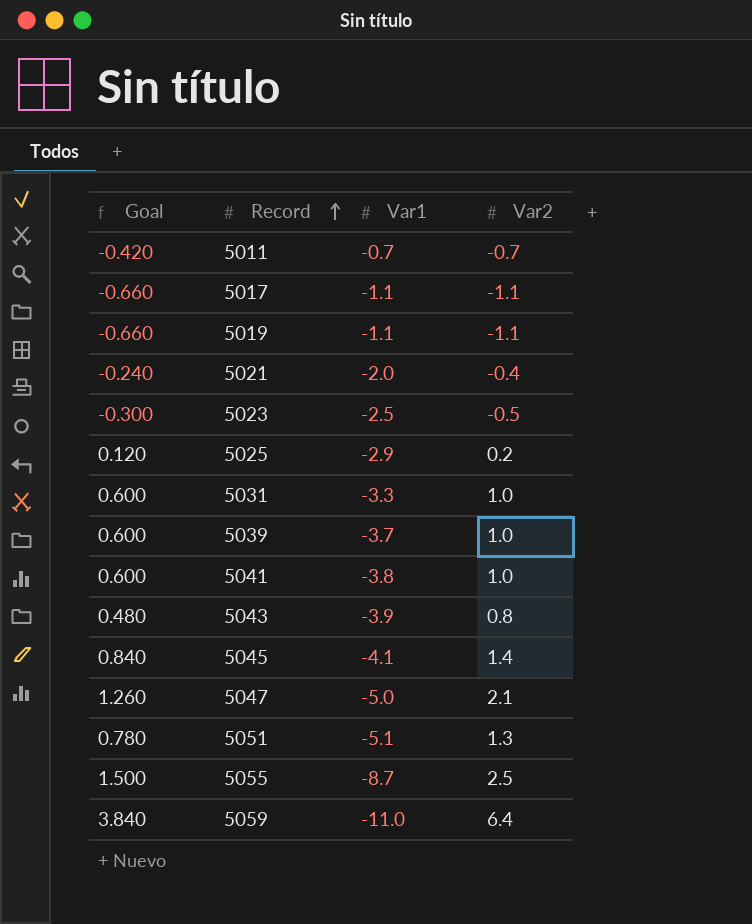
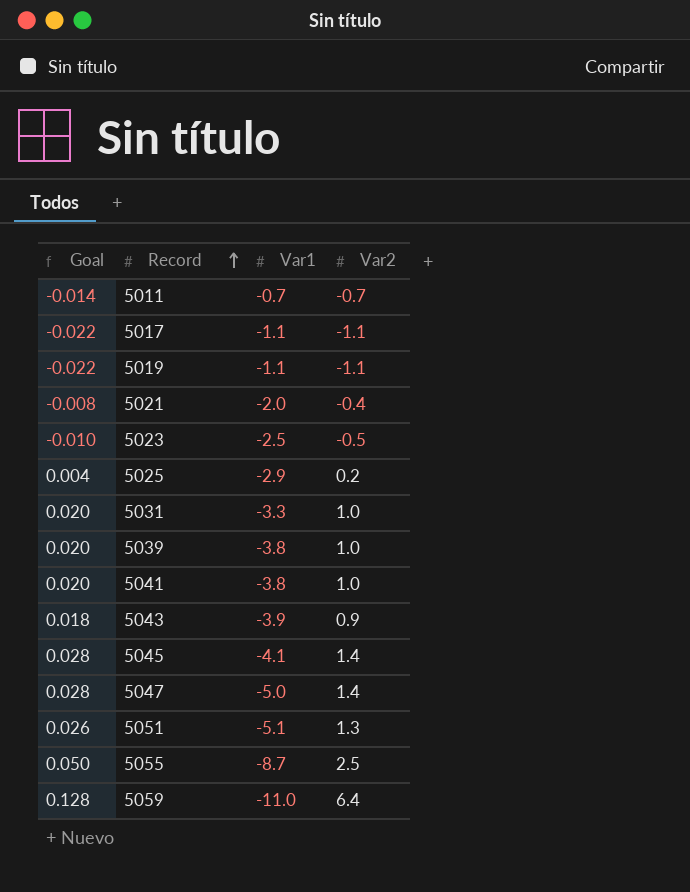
column Goal | formula: [Var2] * 0.6 -> [Var2] * 0.02
5039 | Var1: -3.7 -> -3.8
5043 | Var2: 0.8 -> 0.9
5047 | Var2: 2.1 -> 1.4

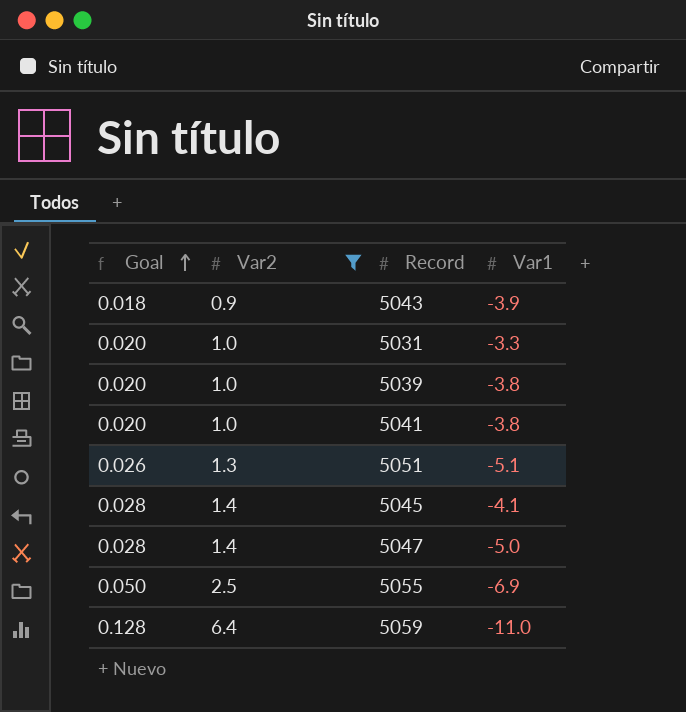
filter: none -> Var2 >= 0.9
row order: Record ascending -> Goal ascending
column Var2 | position: 4 -> 2
5055 | Var1: -8.7 -> -6.9

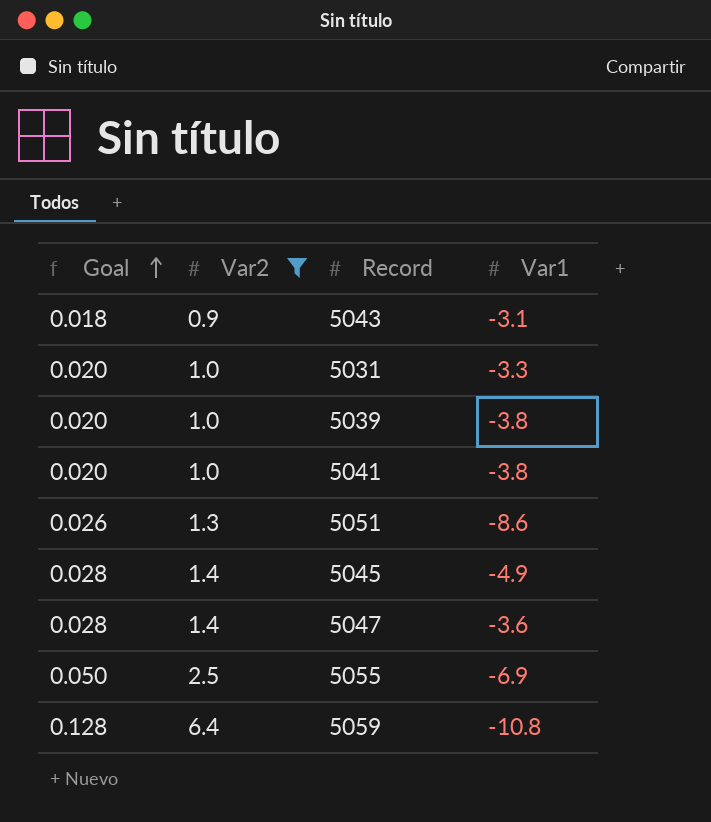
5043 | Var1: -3.9 -> -3.1
5051 | Var1: -5.1 -> -8.6
5045 | Var1: -4.1 -> -4.9
5047 | Var1: -5.0 -> -3.6
5059 | Var1: -11.0 -> -10.8

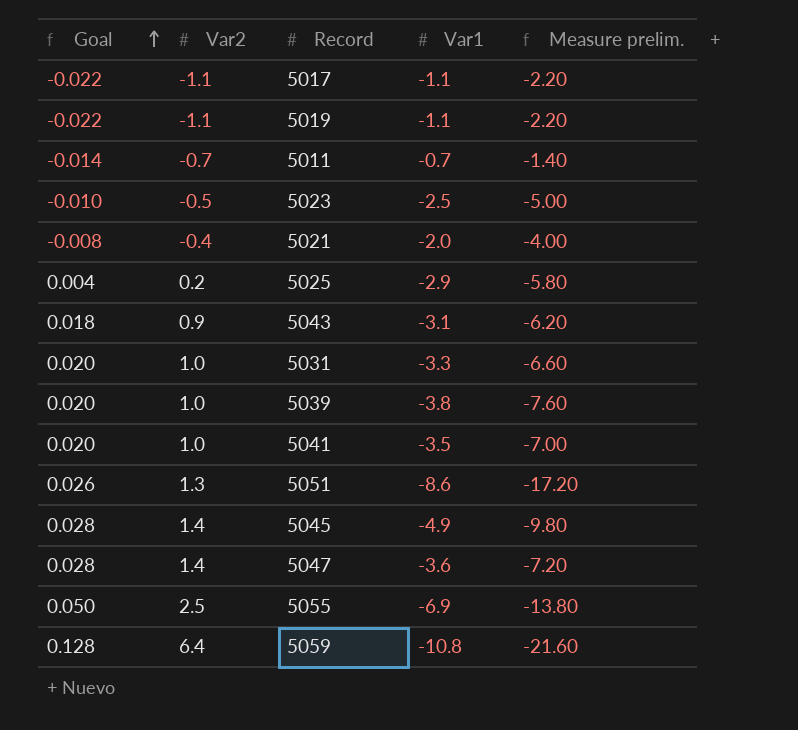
filter: Var2 >= 0.9 -> none
column Measure prelim. | formula: none -> [Var1] * 2
5041 | Var1: -3.8 -> -3.5

